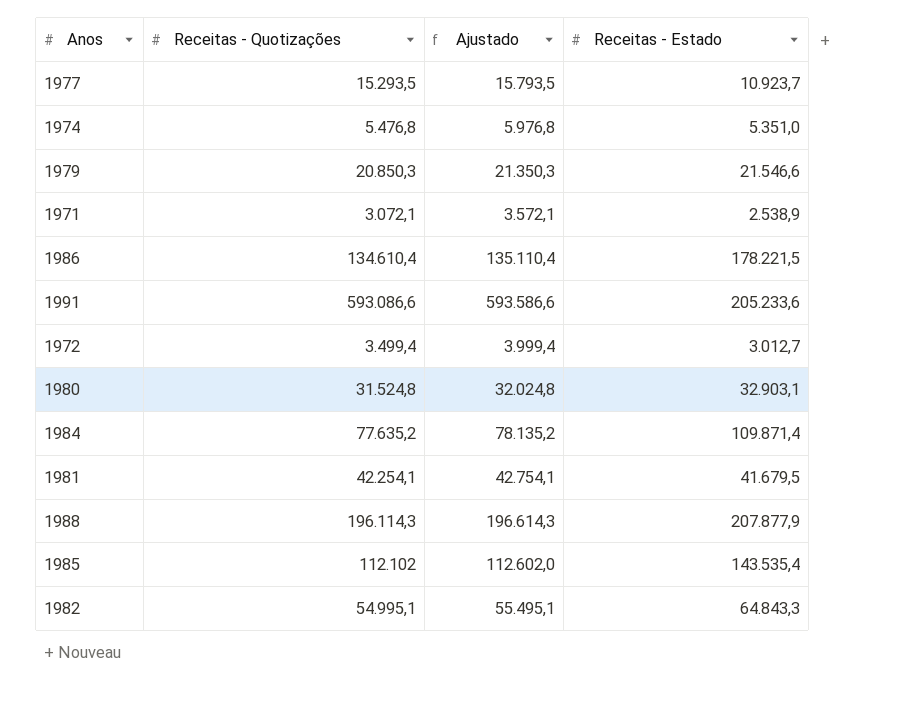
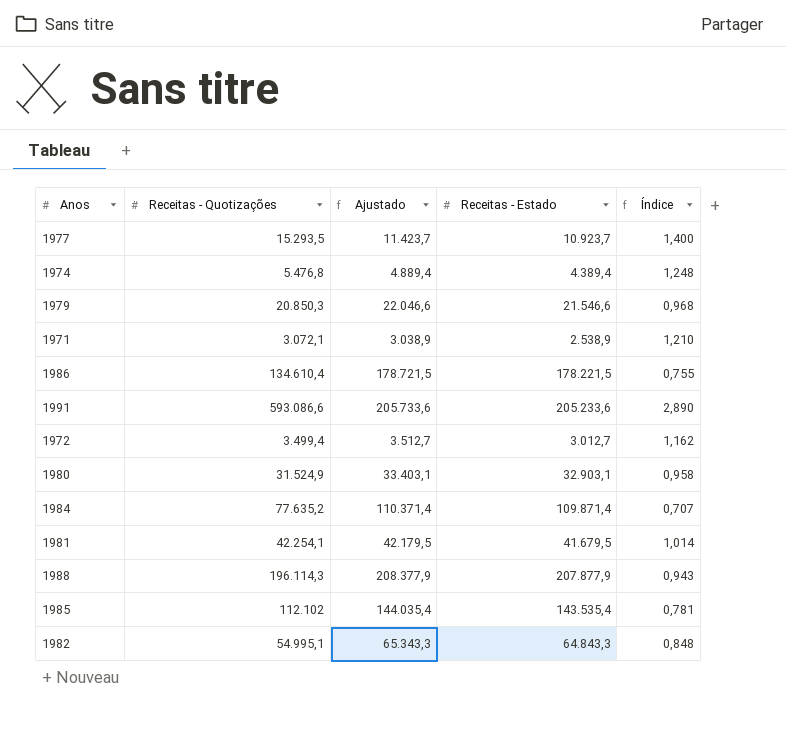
column Ajustado | formula: [Receitas - Quotizações] + 500 -> [Receitas - Estado] + 500
column Índice | formula: none -> [Receitas - Quotizações] / [Receitas - Estado]
1974 | Receitas - Estado: 5.351,0 -> 4.389,4
1980 | Receitas - Quotizações: 31.524,8 -> 31.524,9

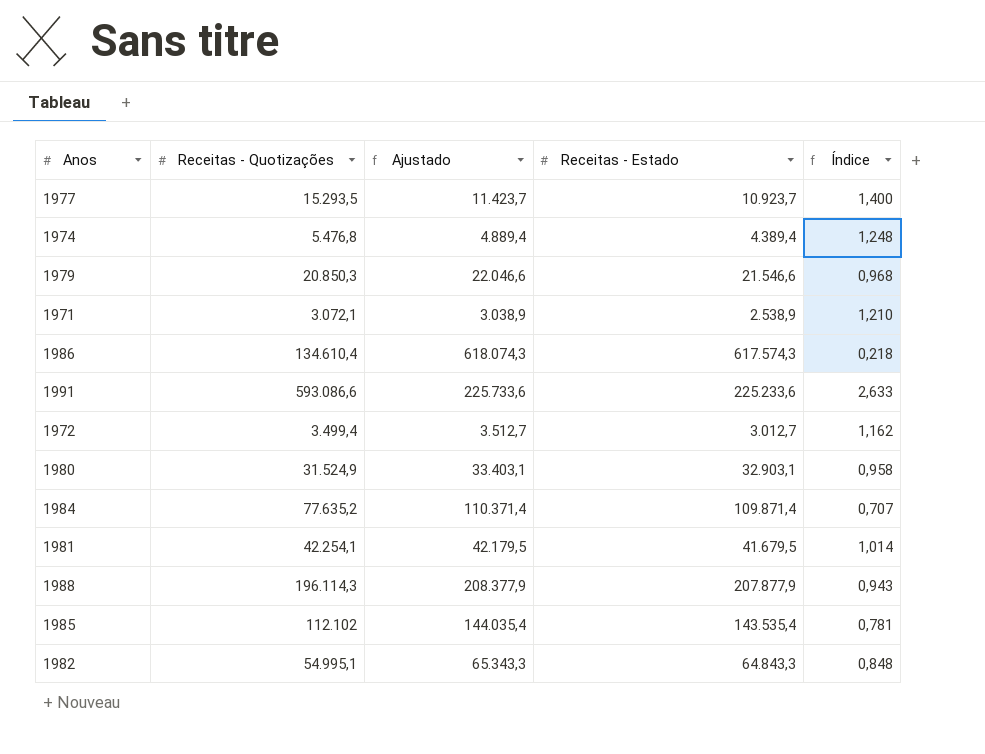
1986 | Ajustado: 178.721,5 -> 618.074,3
1986 | Receitas - Estado: 178.221,5 -> 617.574,3
1986 | Índice: 0,755 -> 0,218
1991 | Ajustado: 205.733,6 -> 225.733,6
1991 | Receitas - Estado: 205.233,6 -> 225.233,6
1991 | Índice: 2,890 -> 2,633

